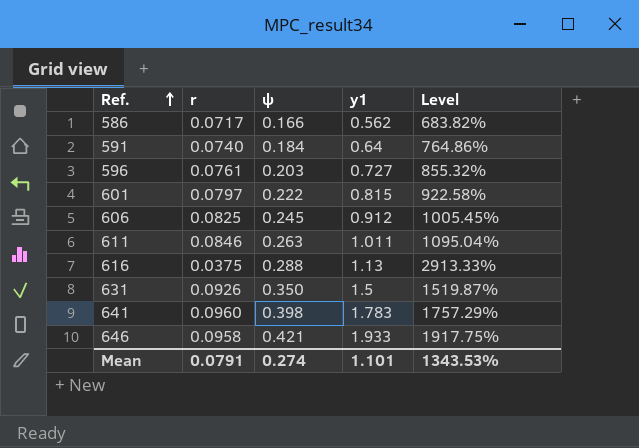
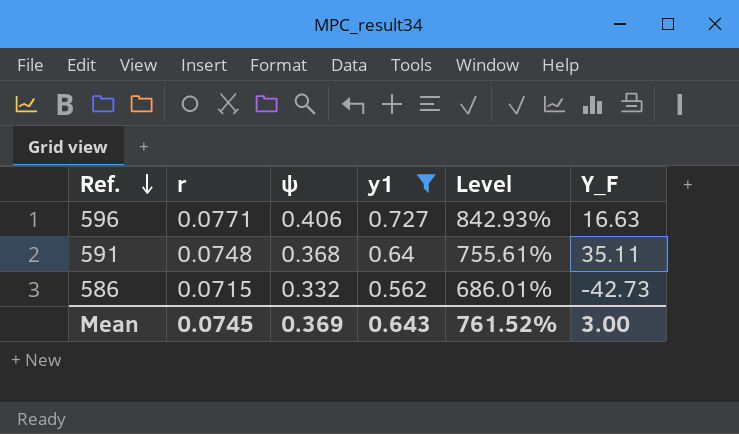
filter: none -> y1 <= 0.727
row order: Ref. ascending -> Ref. descending
column Y_F | position: none -> 6
596 | r: 0.0761 -> 0.0771
596 | ψ: 0.203 -> 0.406
596 | Level: 855.32% -> 842.93%
591 | r: 0.0740 -> 0.0748
591 | ψ: 0.184 -> 0.368
591 | Level: 764.86% -> 755.61%
586 | r: 0.0717 -> 0.0715
586 | ψ: 0.166 -> 0.332
586 | Level: 683.82% -> 686.01%
Mean | r: 0.0791 -> 0.0745
Mean | ψ: 0.274 -> 0.369
Mean | y1: 1.101 -> 0.643
Mean | Level: 1343.53% -> 761.52%

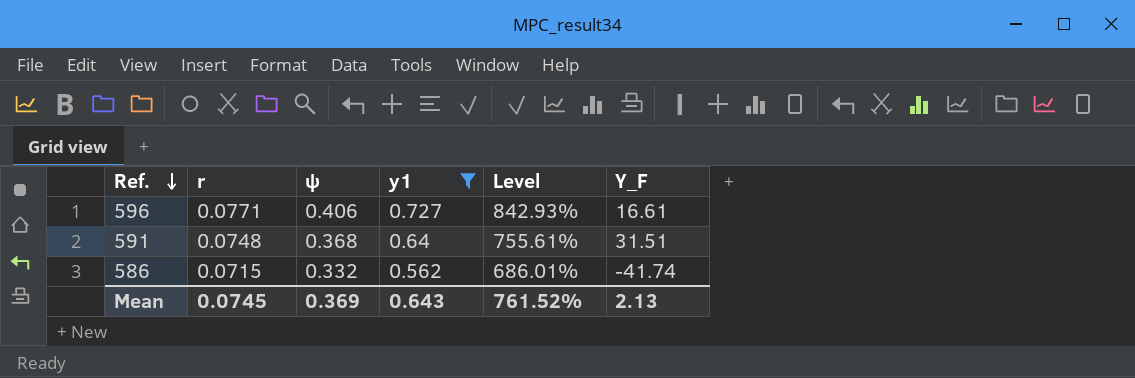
596 | Y_F: 16.63 -> 16.61
591 | Y_F: 35.11 -> 31.51
586 | Y_F: -42.73 -> -41.74
Mean | Y_F: 3.00 -> 2.13

